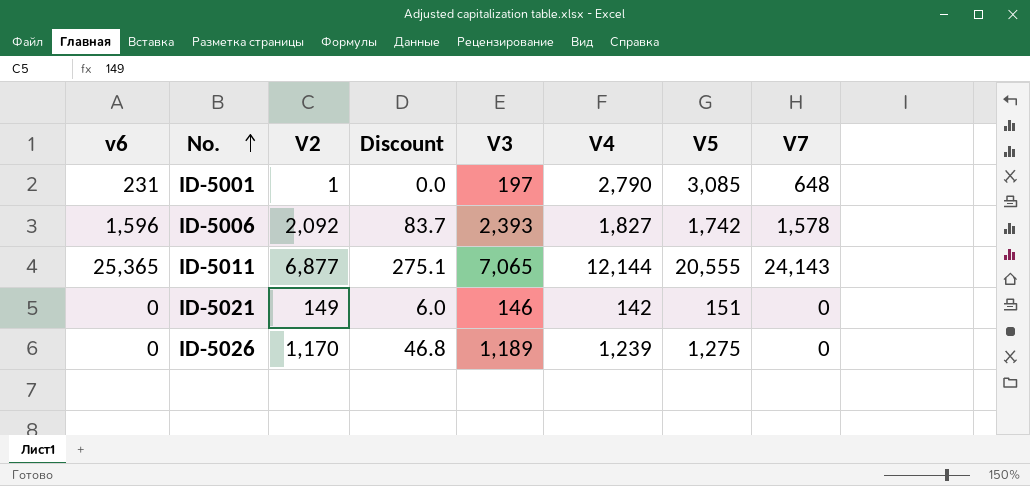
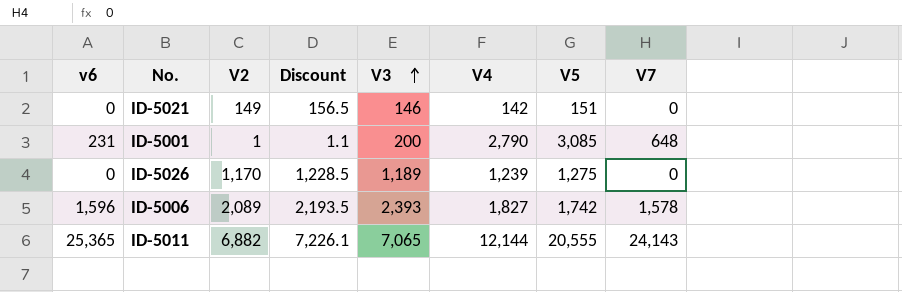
row order: No. ascending -> V3 ascending
column Discount | formula: [V2] * 0.04 -> [V2] * 1.05
ID-5001 | V3: 197 -> 200
ID-5006 | V2: 2,092 -> 2,089
ID-5011 | V2: 6,877 -> 6,882

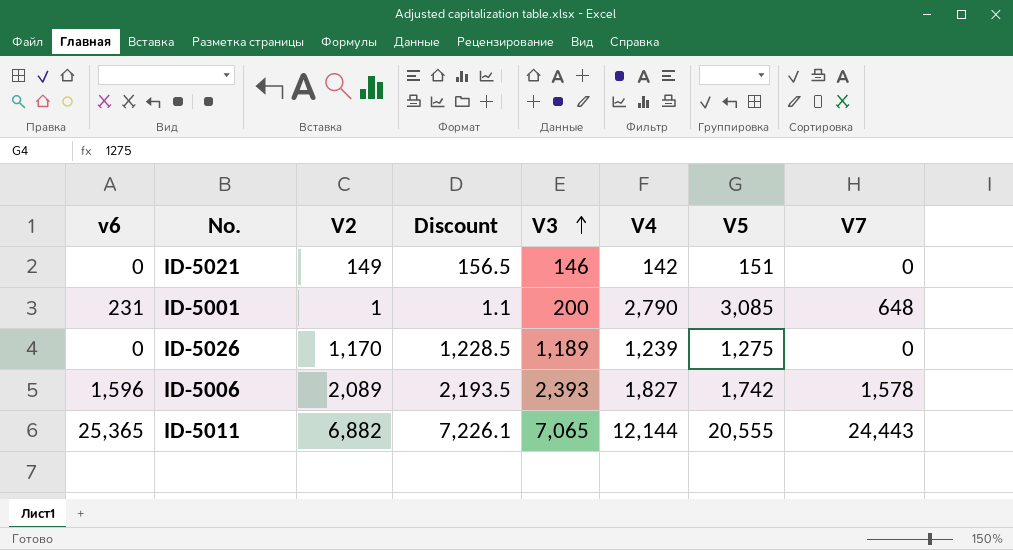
ID-5011 | V7: 24,143 -> 24,443

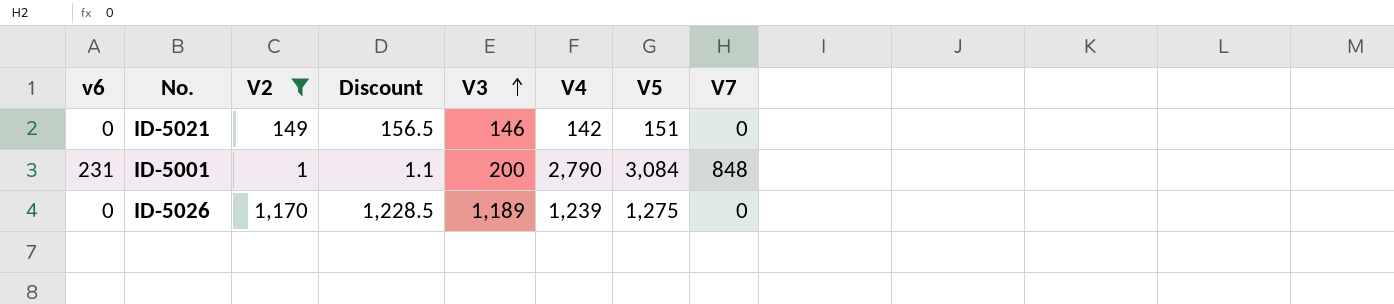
filter: none -> V2 <= 1,170
ID-5001 | V5: 3,085 -> 3,084
ID-5001 | V7: 648 -> 848

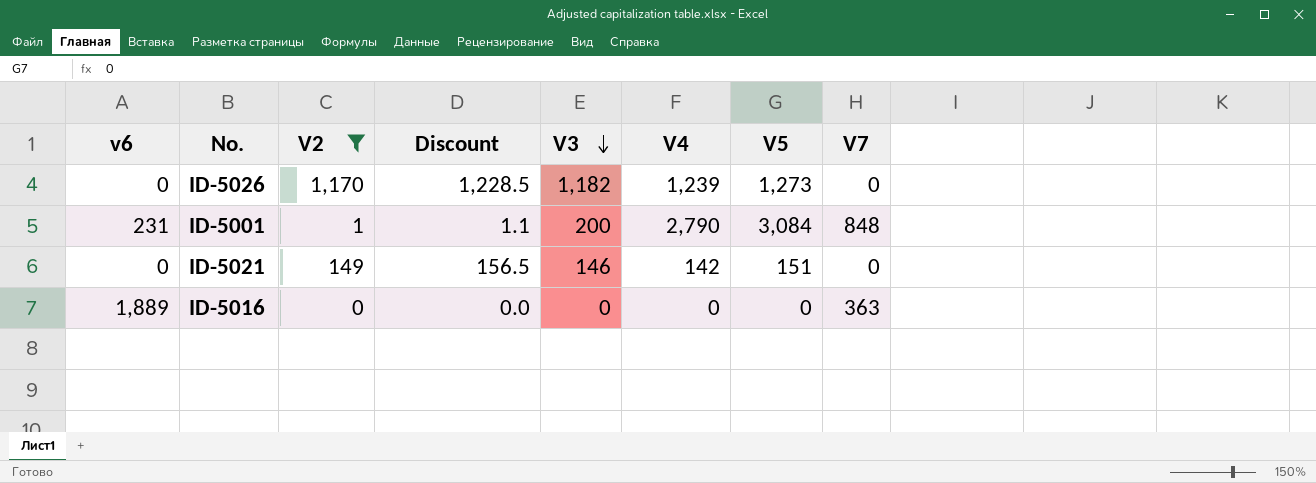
row order: V3 ascending -> V3 descending
ID-5026 | V3: 1,189 -> 1,182
ID-5026 | V5: 1,275 -> 1,273
row ID-5016: none -> 1,889 | 0 | 0.0 | 0 | 0 | 0 | 363

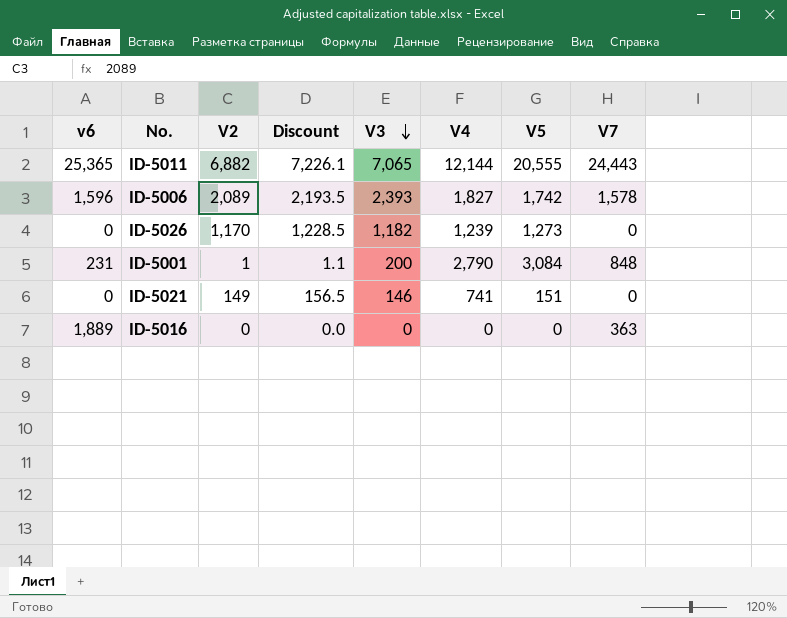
filter: V2 <= 1,170 -> none
ID-5021 | V4: 142 -> 741

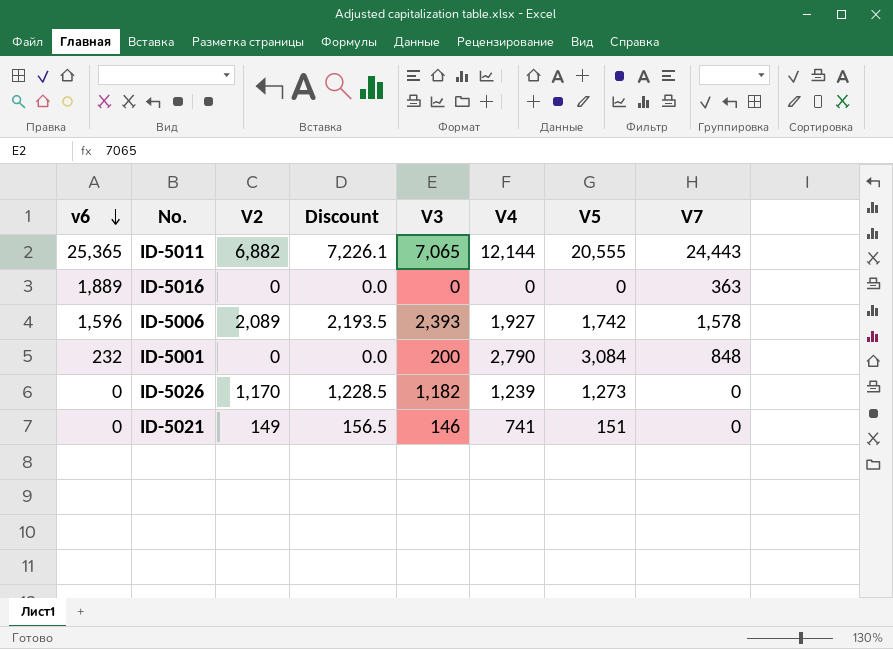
row order: V3 descending -> v6 descending
ID-5006 | V4: 1,827 -> 1,927
ID-5001 | v6: 231 -> 232
ID-5001 | V2: 1 -> 0
ID-5001 | Discount: 1.1 -> 0.0

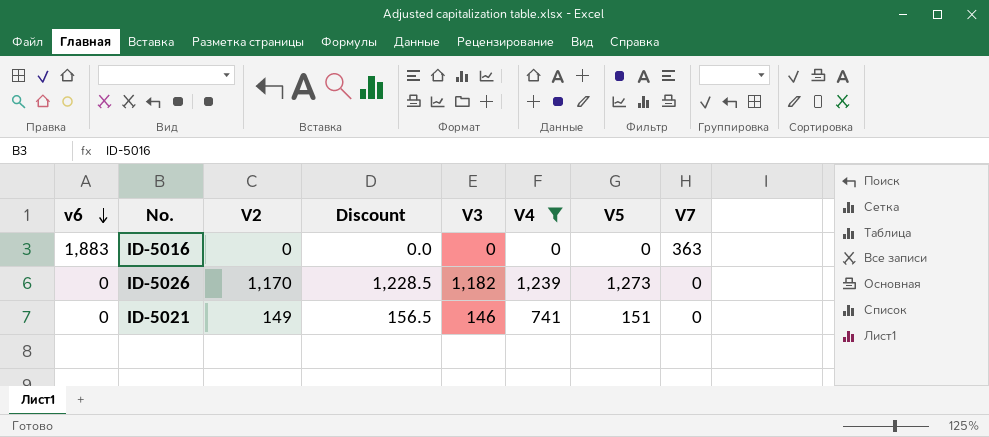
filter: none -> V4 <= 1,239
ID-5016 | v6: 1,889 -> 1,883

